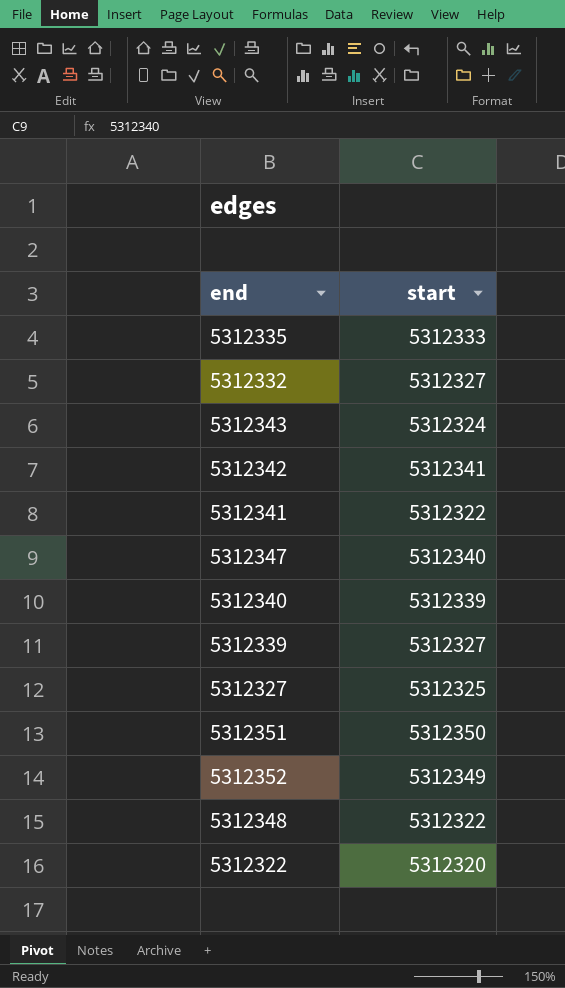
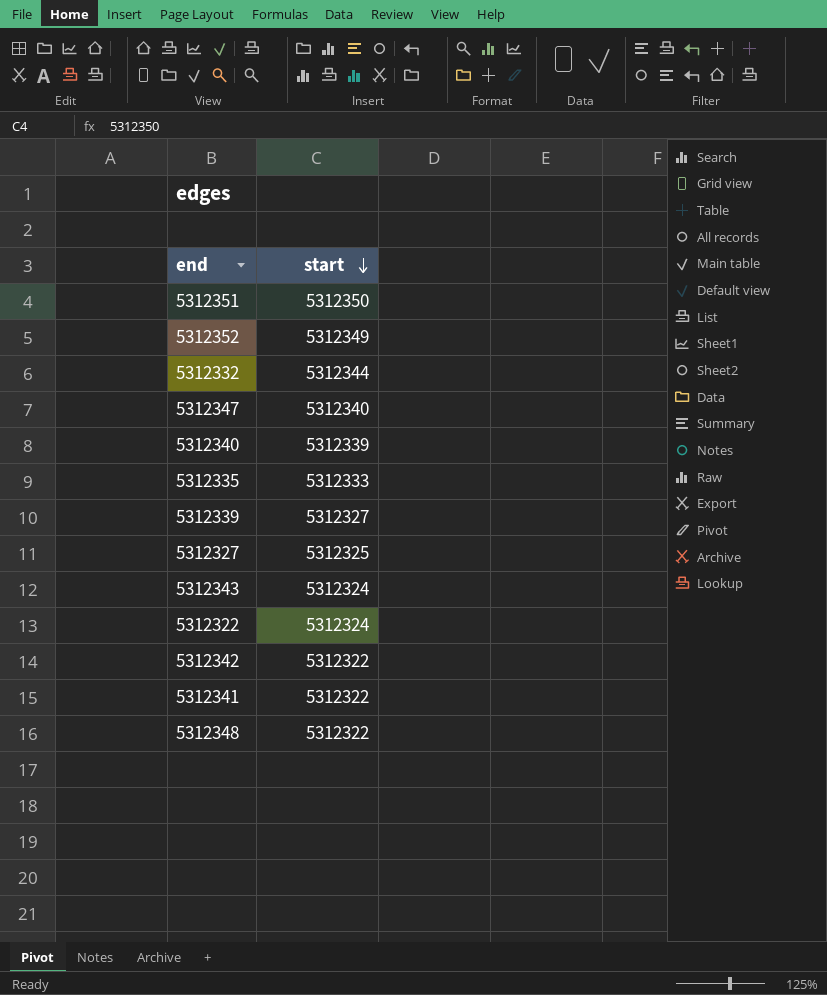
row order: none -> start descending
5312332 | start: 5312327 -> 5312344
5312322 | start: 5312320 -> 5312324
5312342 | start: 5312341 -> 5312322

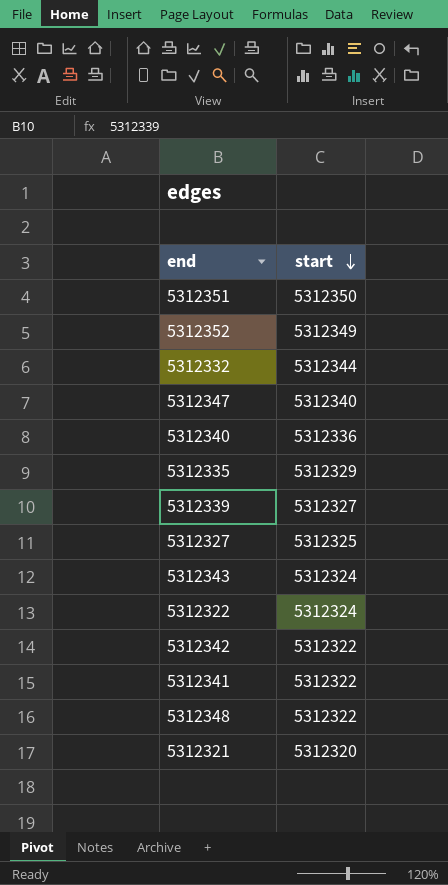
5312340 | start: 5312339 -> 5312336
5312335 | start: 5312333 -> 5312329
row 5312321: none -> 5312320

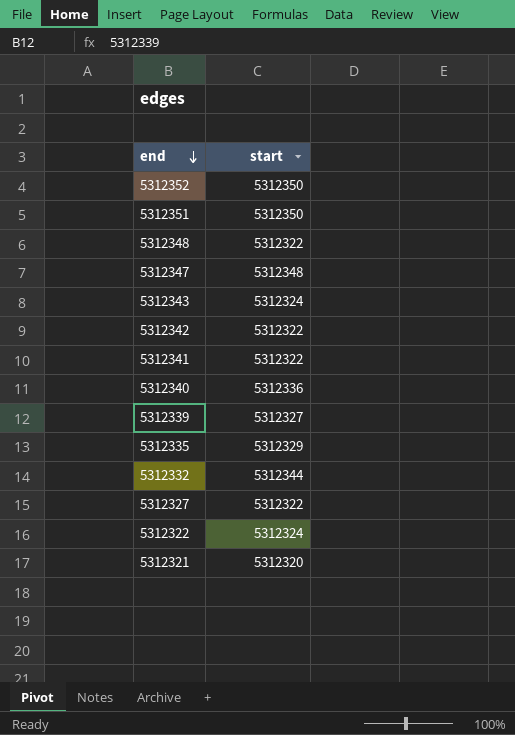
row order: start descending -> end descending
5312352 | start: 5312349 -> 5312350
5312347 | start: 5312340 -> 5312348
5312327 | start: 5312325 -> 5312322

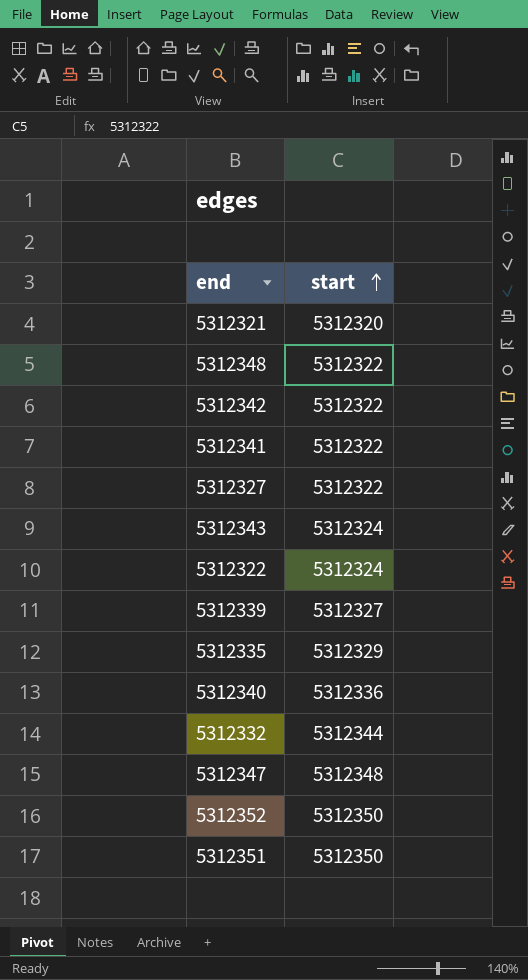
row order: end descending -> start ascending

